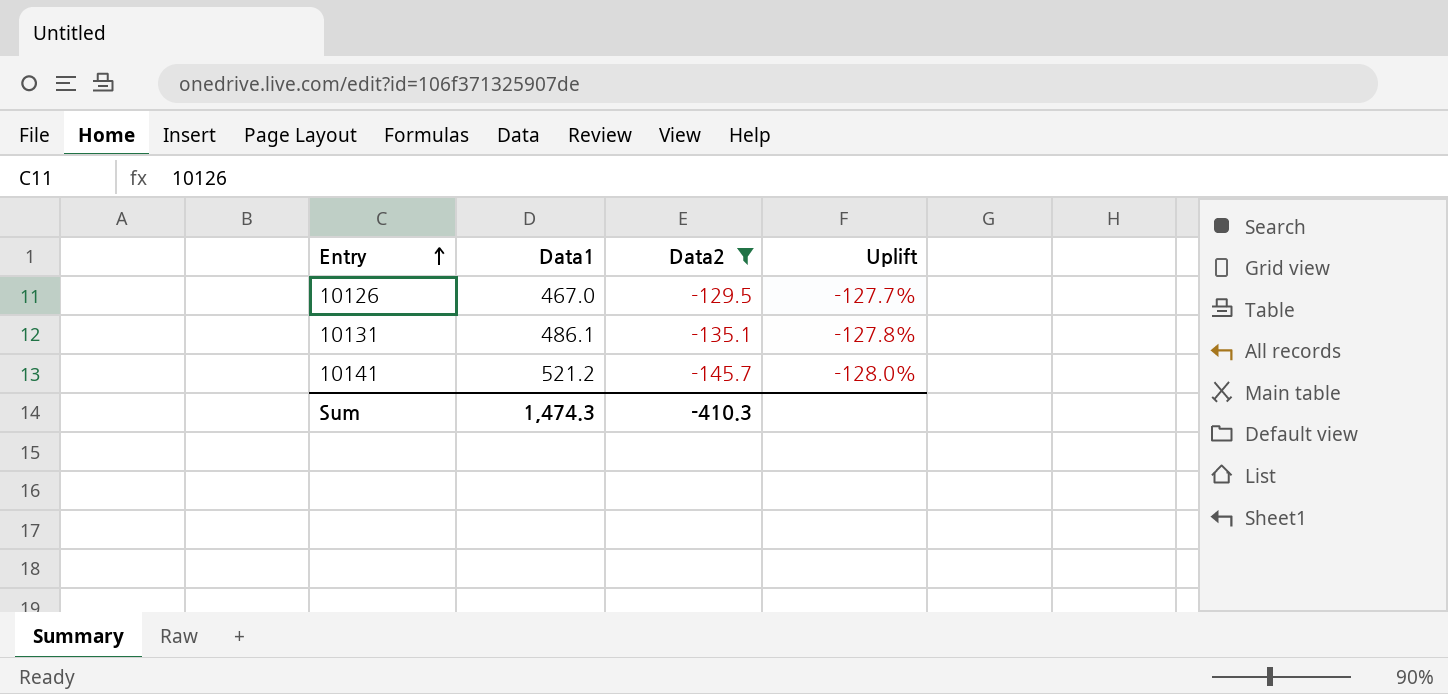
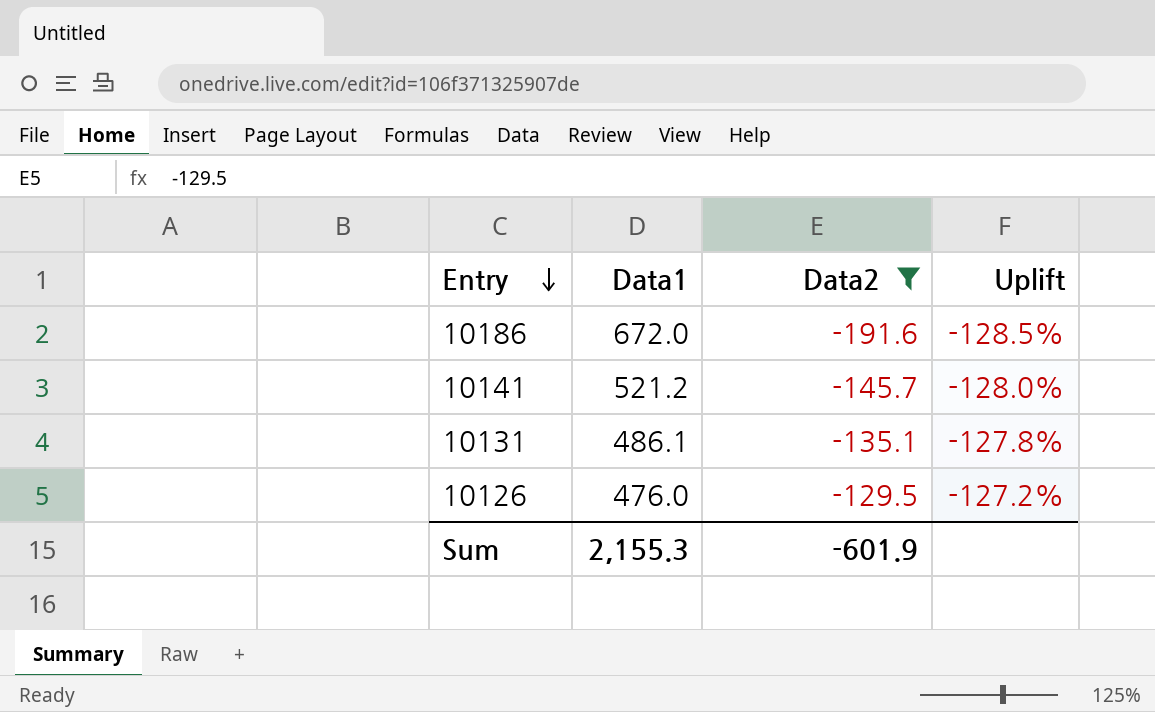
row order: Entry ascending -> Entry descending
row 10186: none -> 672.0 | -191.6 | -128.5%
10126 | Data1: 467.0 -> 476.0
10126 | Uplift: -127.7% -> -127.2%
Sum | Data1: 1,474.3 -> 2,155.3
Sum | Data2: -410.3 -> -601.9

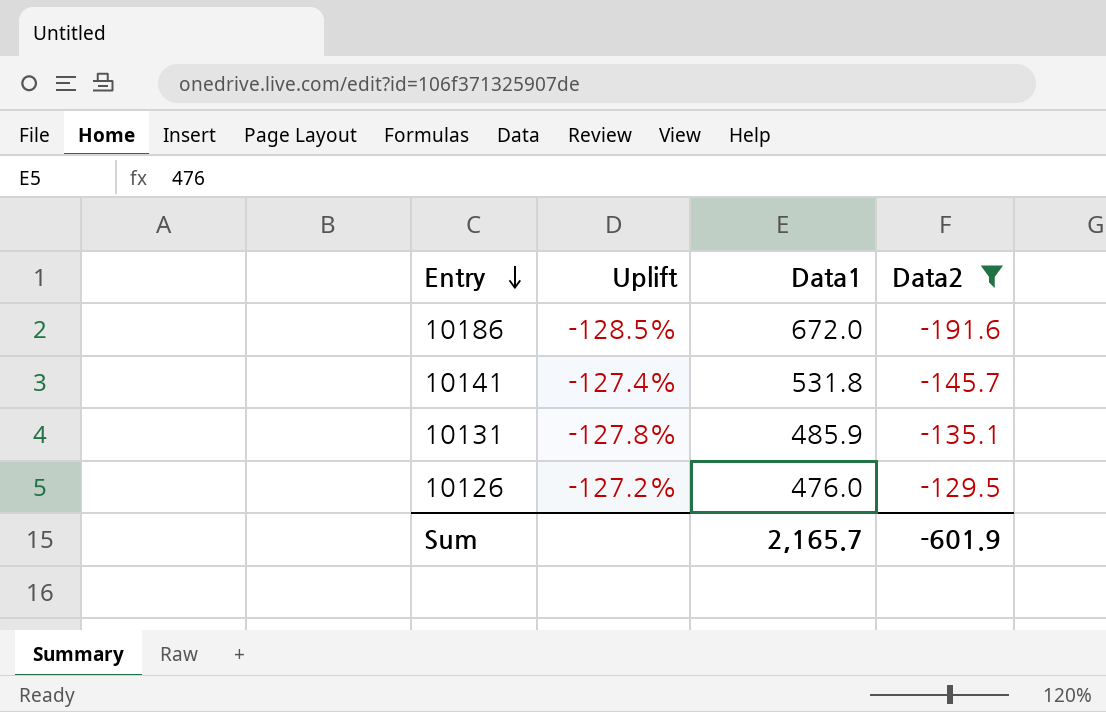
column Uplift | position: 4 -> 2
10141 | Uplift: -128.0% -> -127.4%
10141 | Data1: 521.2 -> 531.8
10131 | Data1: 486.1 -> 485.9
Sum | Data1: 2,155.3 -> 2,165.7

